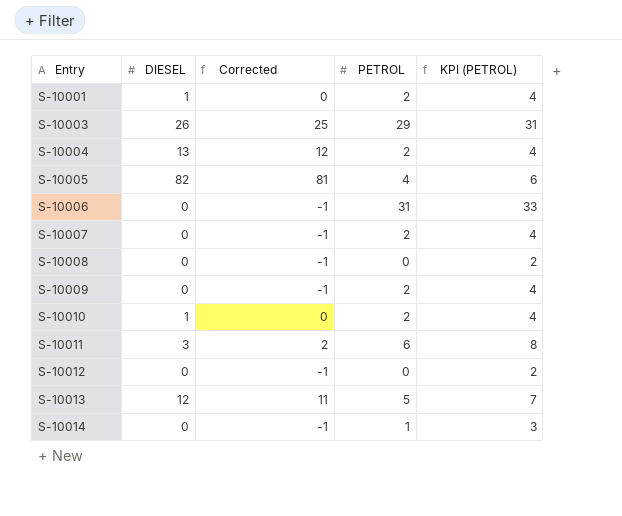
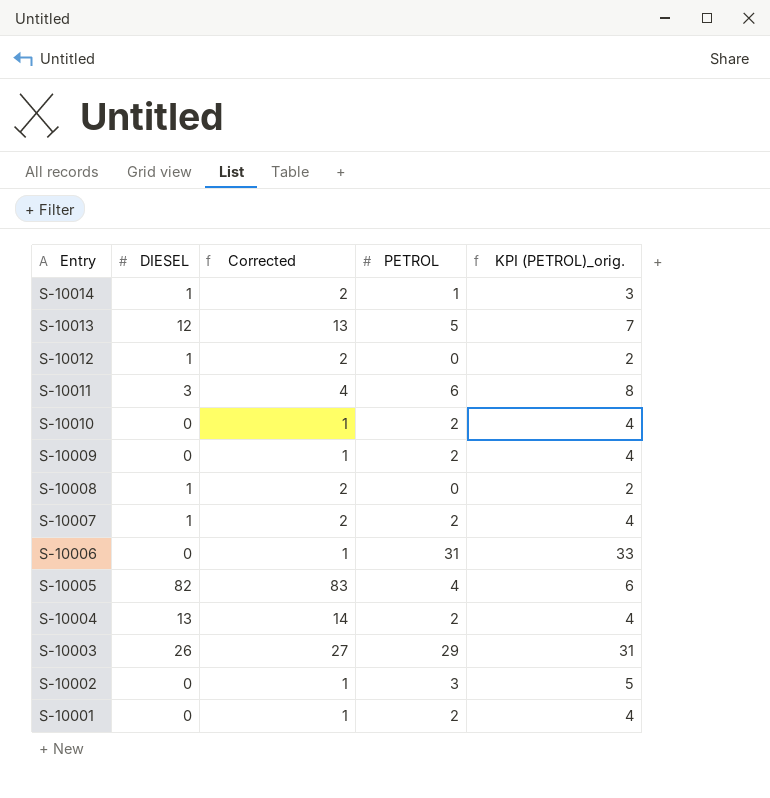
row order: Entry ascending -> Entry descending
column Corrected | formula: [DIESEL] - 1 -> [DIESEL] + 1
column name: KPI (PETROL) -> KPI (PETROL)_orig.
S-10014 | DIESEL: 0 -> 1
S-10012 | DIESEL: 0 -> 1
S-10010 | DIESEL: 1 -> 0
S-10008 | DIESEL: 0 -> 1
S-10007 | DIESEL: 0 -> 1
row S-10002: none -> 0 | 1 | 3 | 5
S-10001 | DIESEL: 1 -> 0

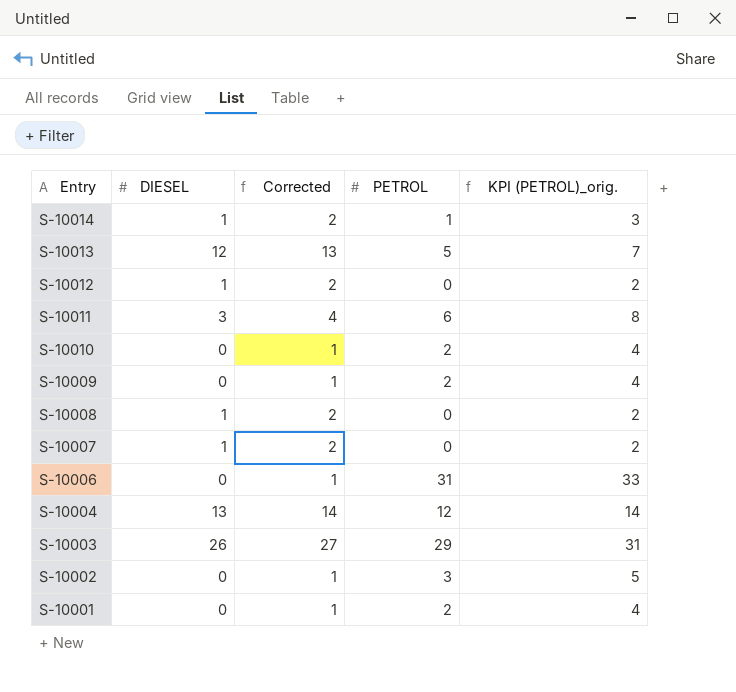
row S-10005: 82 | 83 | 4 | 6 -> none
S-10007 | PETROL: 2 -> 0
S-10007 | KPI (PETROL)_orig.: 4 -> 2
S-10004 | PETROL: 2 -> 12
S-10004 | KPI (PETROL)_orig.: 4 -> 14

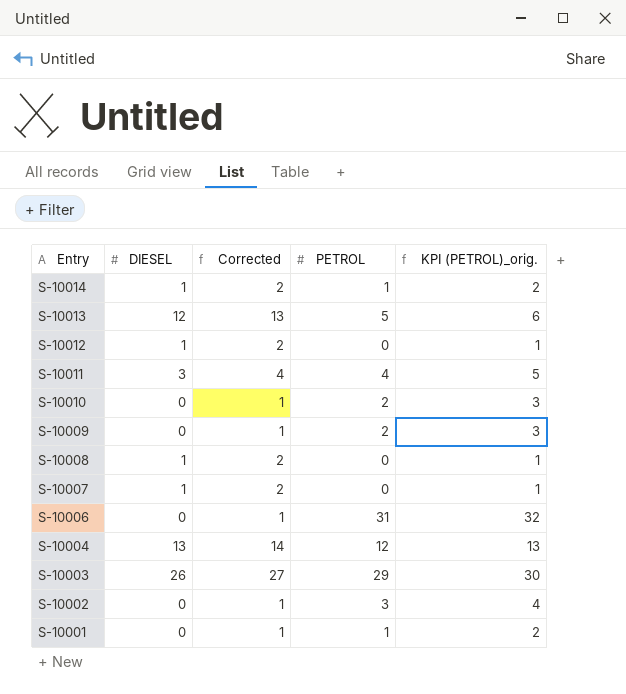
column KPI (PETROL)_orig. | formula: [PETROL] + 2 -> [PETROL] + 1
S-10011 | PETROL: 6 -> 4
S-10001 | PETROL: 2 -> 1

